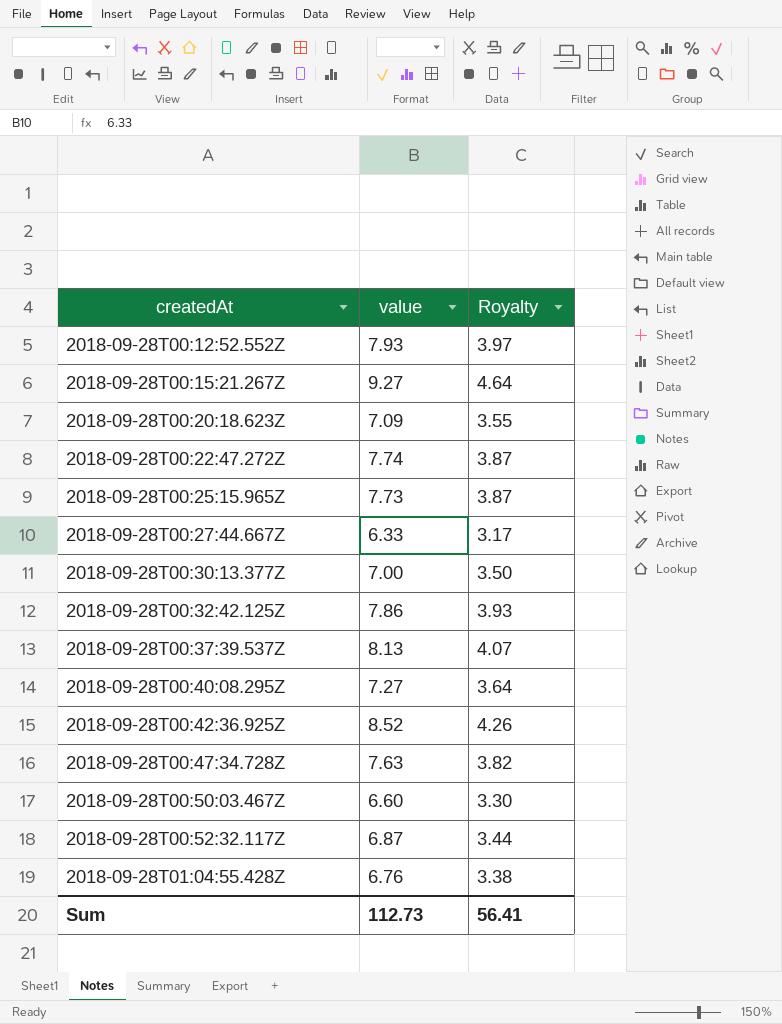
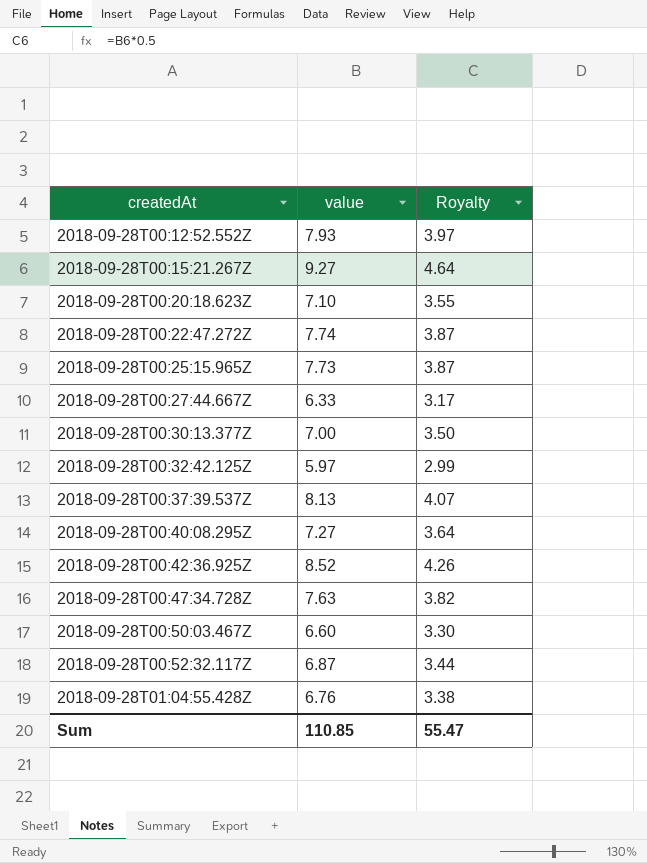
2018-09-28T00:20:18.623Z | value: 7.09 -> 7.10
2018-09-28T00:32:42.125Z | value: 7.86 -> 5.97
2018-09-28T00:32:42.125Z | Royalty: 3.93 -> 2.99
Sum | value: 112.73 -> 110.85
Sum | Royalty: 56.41 -> 55.47

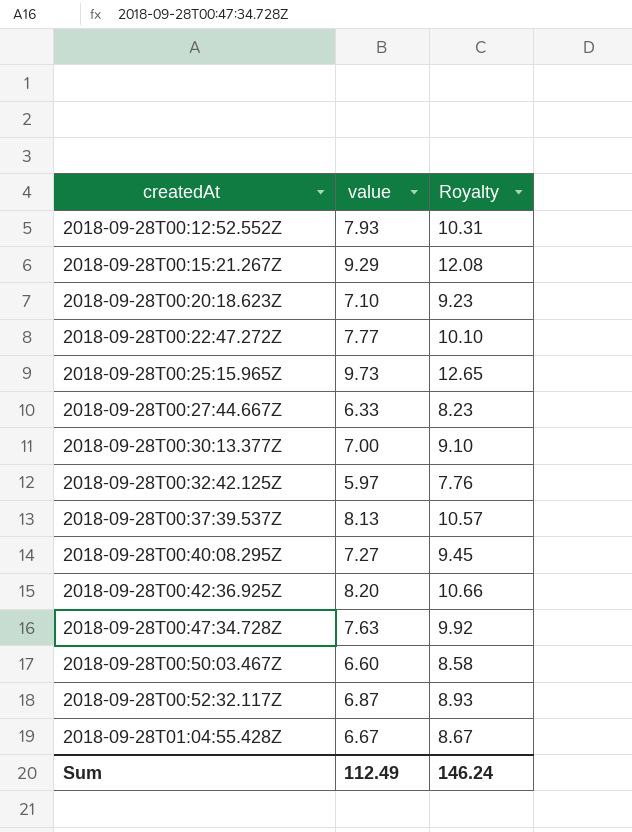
column Royalty | formula: [value] * 0.5 -> [value] * 1.3
2018-09-28T00:15:21.267Z | value: 9.27 -> 9.29
2018-09-28T00:22:47.272Z | value: 7.74 -> 7.77
2018-09-28T00:25:15.965Z | value: 7.73 -> 9.73
2018-09-28T00:42:36.925Z | value: 8.52 -> 8.20
2018-09-28T01:04:55.428Z | value: 6.76 -> 6.67
Sum | value: 110.85 -> 112.49
Sum | Royalty: 55.47 -> 146.24

